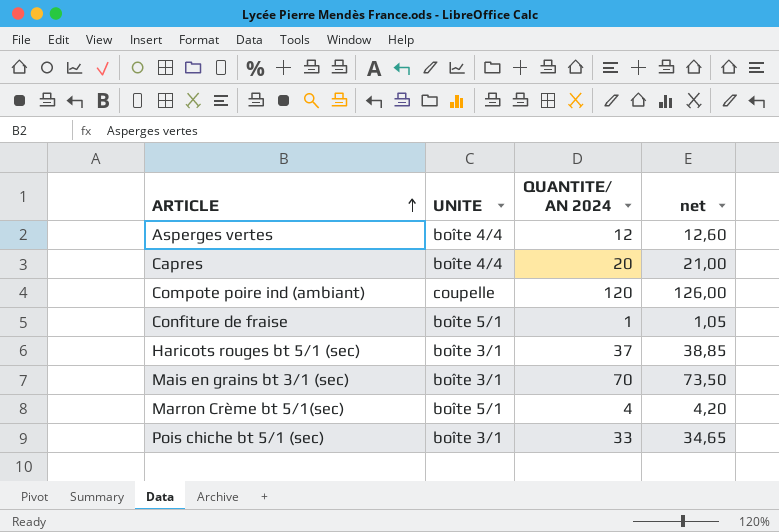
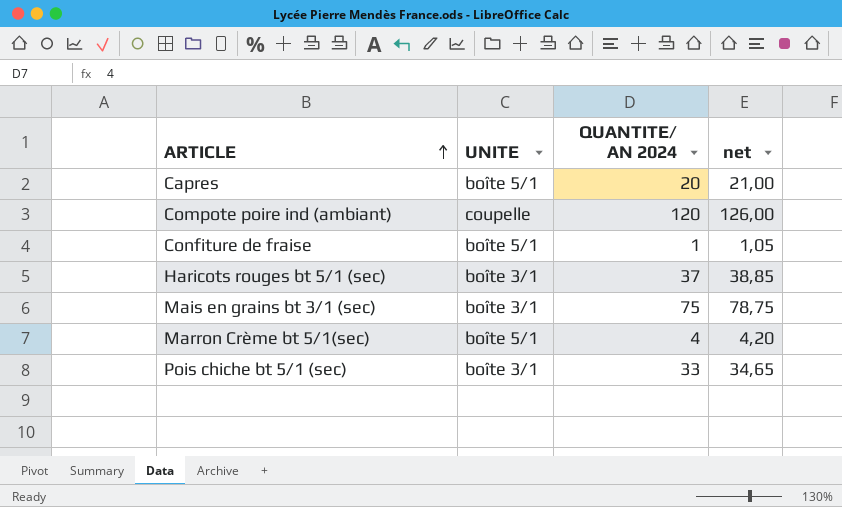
row Asperges vertes: boîte 4/4 | 12 | 12,60 -> none
Capres | UNITE: boîte 4/4 -> boîte 5/1
Mais en grains bt 3/1 (sec) | QUANTITE/ AN 2024: 70 -> 75
Mais en grains bt 3/1 (sec) | net: 73,50 -> 78,75

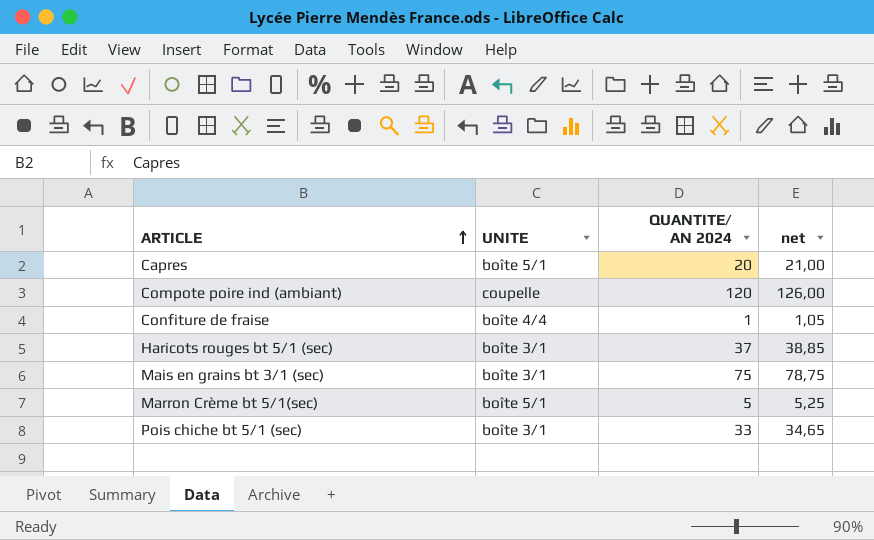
Confiture de fraise | UNITE: boîte 5/1 -> boîte 4/4
Marron Crème bt 5/1(sec) | QUANTITE/ AN 2024: 4 -> 5
Marron Crème bt 5/1(sec) | net: 4,20 -> 5,25

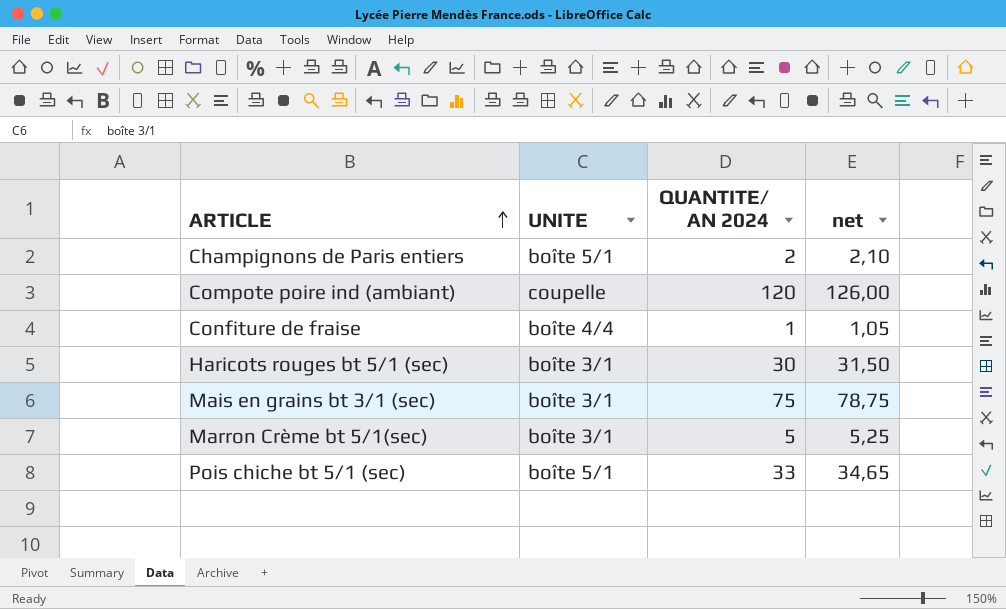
row Capres: boîte 5/1 | 20 | 21,00 -> none
row Champignons de Paris entiers: none -> boîte 5/1 | 2 | 2,10
Haricots rouges bt 5/1 (sec) | QUANTITE/ AN 2024: 37 -> 30
Haricots rouges bt 5/1 (sec) | net: 38,85 -> 31,50
Marron Crème bt 5/1(sec) | UNITE: boîte 5/1 -> boîte 3/1
Pois chiche bt 5/1 (sec) | UNITE: boîte 3/1 -> boîte 5/1

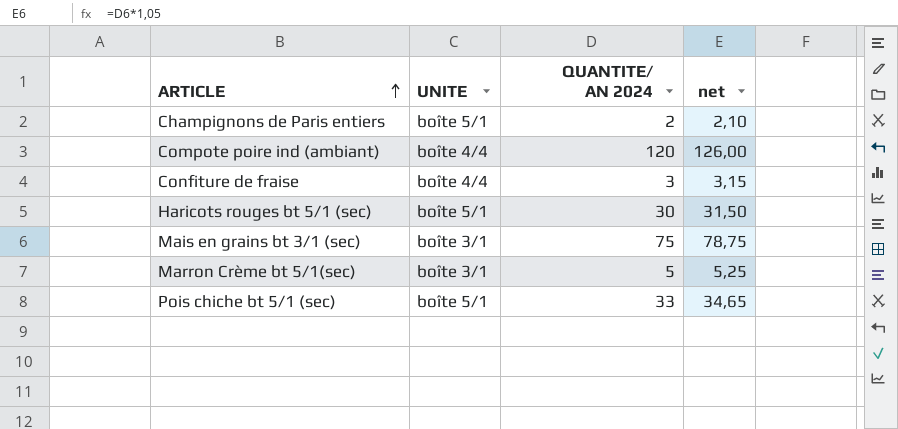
Compote poire ind (ambiant) | UNITE: coupelle -> boîte 4/4
Confiture de fraise | QUANTITE/ AN 2024: 1 -> 3
Confiture de fraise | net: 1,05 -> 3,15
Haricots rouges bt 5/1 (sec) | UNITE: boîte 3/1 -> boîte 5/1

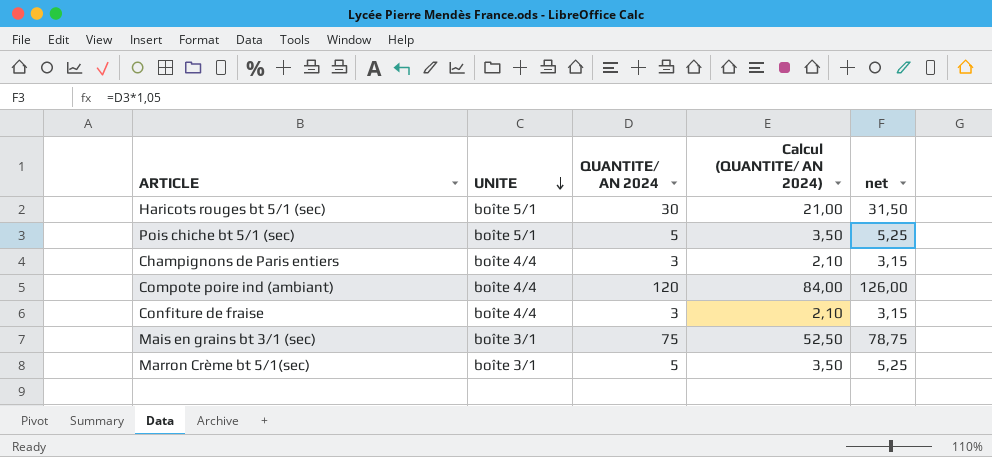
row order: ARTICLE ascending -> UNITE descending
column Calcul (QUANTITE/ AN 2024) | formula: none -> [QUANTITE/ AN 2024] * 0,7
Pois chiche bt 5/1 (sec) | QUANTITE/ AN 2024: 33 -> 5
Pois chiche bt 5/1 (sec) | net: 34,65 -> 5,25
Champignons de Paris entiers | UNITE: boîte 5/1 -> boîte 4/4
Champignons de Paris entiers | QUANTITE/ AN 2024: 2 -> 3
Champignons de Paris entiers | net: 2,10 -> 3,15

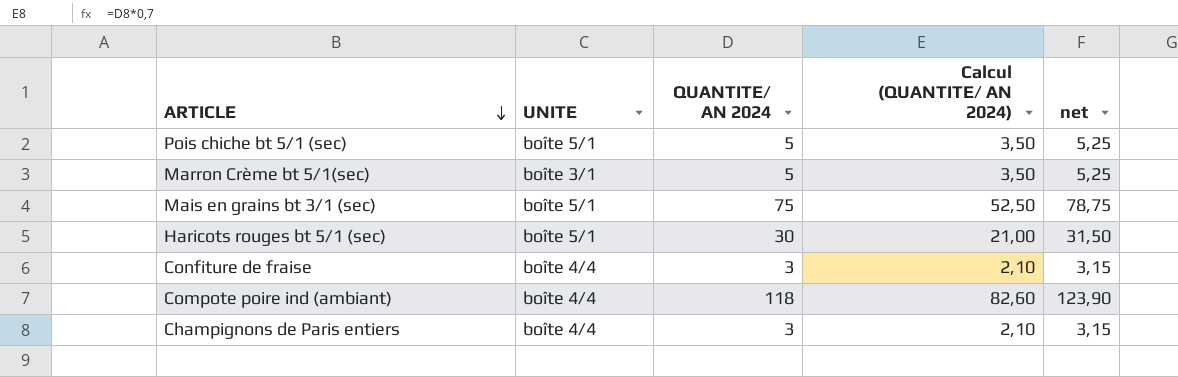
row order: UNITE descending -> ARTICLE descending
Mais en grains bt 3/1 (sec) | UNITE: boîte 3/1 -> boîte 5/1
Compote poire ind (ambiant) | QUANTITE/ AN 2024: 120 -> 118
Compote poire ind (ambiant) | Calcul (QUANTITE/ AN 2024): 84,00 -> 82,60
Compote poire ind (ambiant) | net: 126,00 -> 123,90

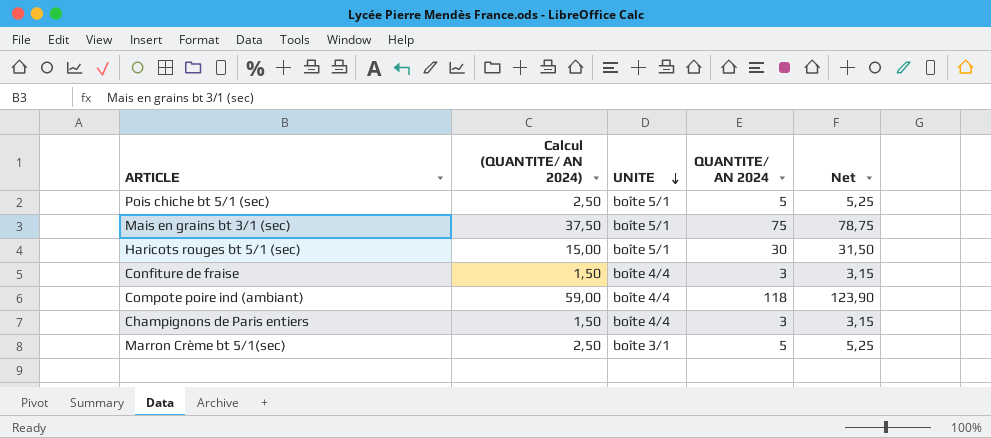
row order: ARTICLE descending -> UNITE descending
column Calcul (QUANTITE/ AN 2024) | formula: [QUANTITE/ AN 2024] * 0,7 -> [QUANTITE/ AN 2024] * 0,5
column Calcul (QUANTITE/ AN 2024) | position: 4 -> 2
column name: net -> Net

